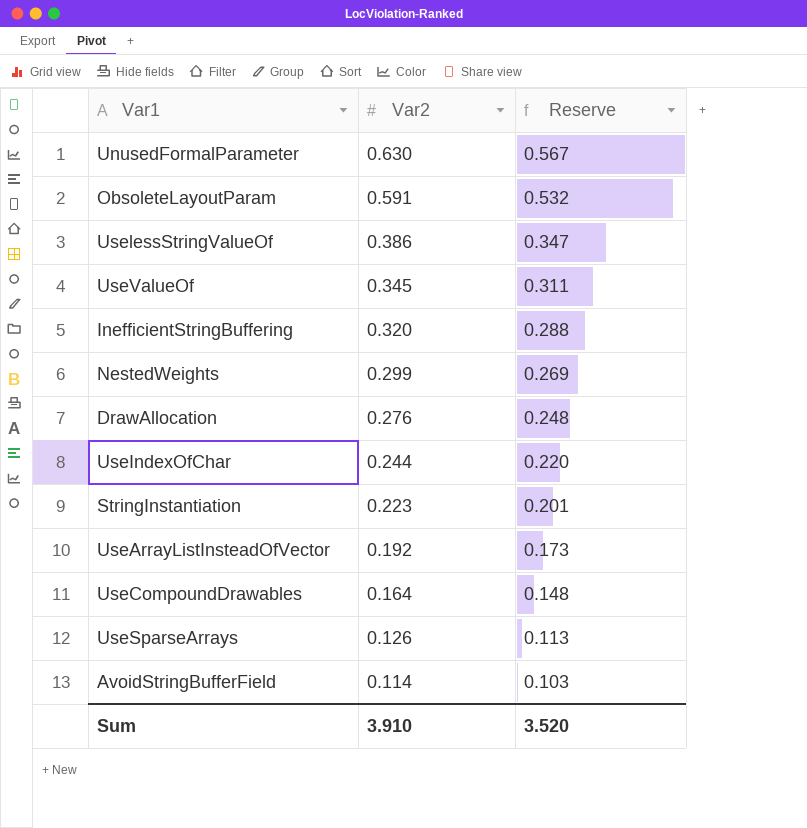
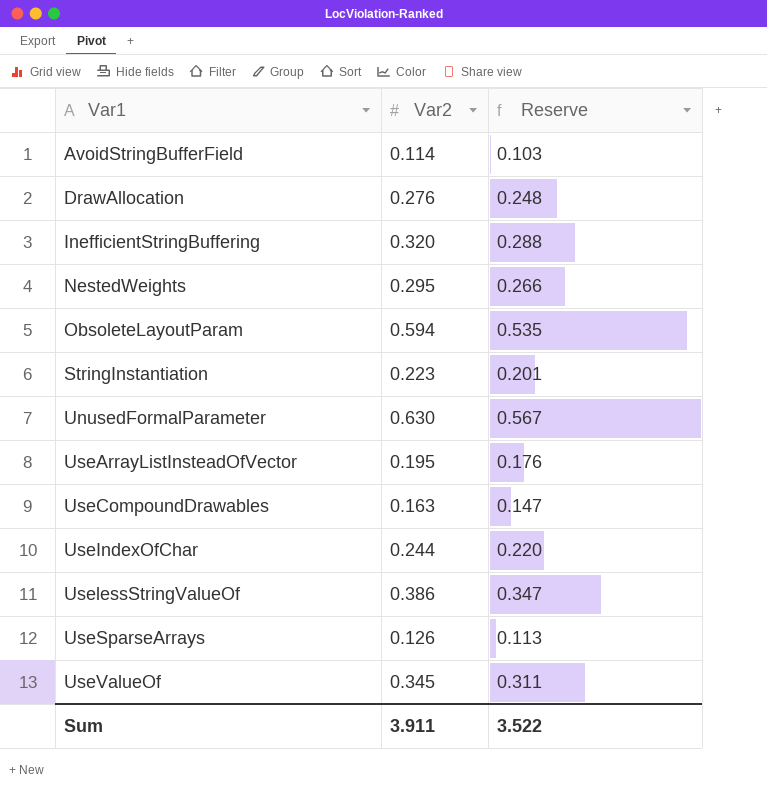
row order: Var2 descending -> Var1 ascending
NestedWeights | Var2: 0.299 -> 0.295
NestedWeights | Reserve: 0.269 -> 0.266
ObsoleteLayoutParam | Var2: 0.591 -> 0.594
ObsoleteLayoutParam | Reserve: 0.532 -> 0.535
UseArrayListInsteadOfVector | Var2: 0.192 -> 0.195
UseArrayListInsteadOfVector | Reserve: 0.173 -> 0.176
UseCompoundDrawables | Var2: 0.164 -> 0.163
UseCompoundDrawables | Reserve: 0.148 -> 0.147
Sum | Var2: 3.910 -> 3.911
Sum | Reserve: 3.520 -> 3.522

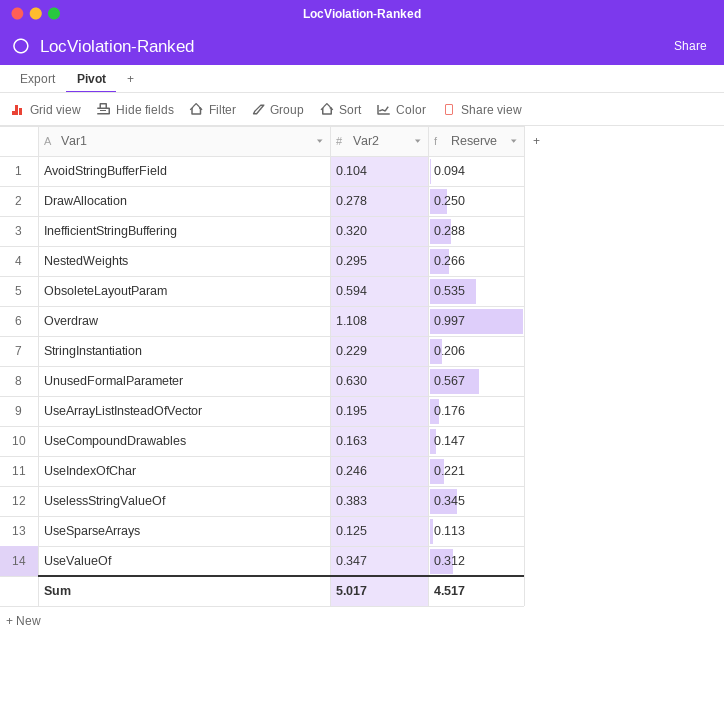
AvoidStringBufferField | Var2: 0.114 -> 0.104
AvoidStringBufferField | Reserve: 0.103 -> 0.094
DrawAllocation | Var2: 0.276 -> 0.278
DrawAllocation | Reserve: 0.248 -> 0.250
row Overdraw: none -> 1.108 | 0.997
StringInstantiation | Var2: 0.223 -> 0.229
StringInstantiation | Reserve: 0.201 -> 0.206
UseIndexOfChar | Var2: 0.244 -> 0.246
UseIndexOfChar | Reserve: 0.220 -> 0.221
UselessStringValueOf | Var2: 0.386 -> 0.383
UselessStringValueOf | Reserve: 0.347 -> 0.345
UseSparseArrays | Var2: 0.126 -> 0.125
UseValueOf | Var2: 0.345 -> 0.347
UseValueOf | Reserve: 0.311 -> 0.312
Sum | Var2: 3.911 -> 5.017
Sum | Reserve: 3.522 -> 4.517

